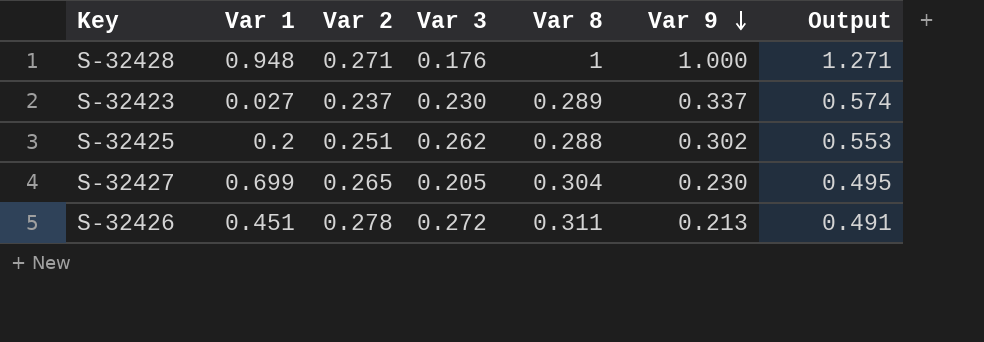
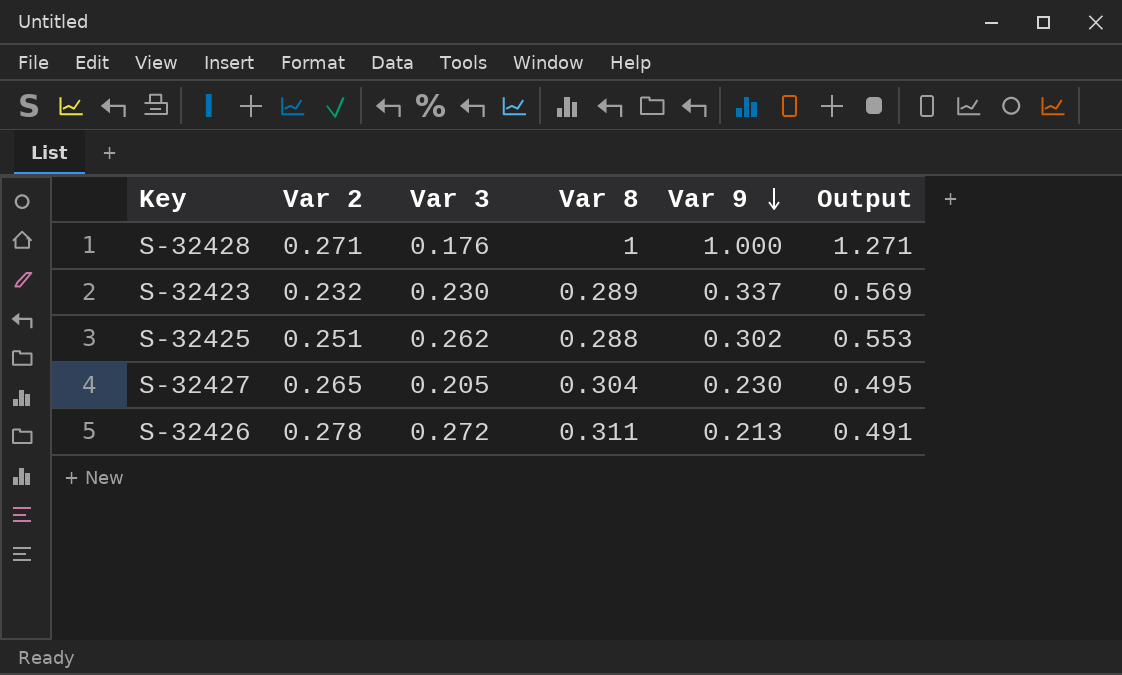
column Var 1 | position: 2 -> none
S-32423 | Var 2: 0.237 -> 0.232
S-32423 | Output: 0.574 -> 0.569

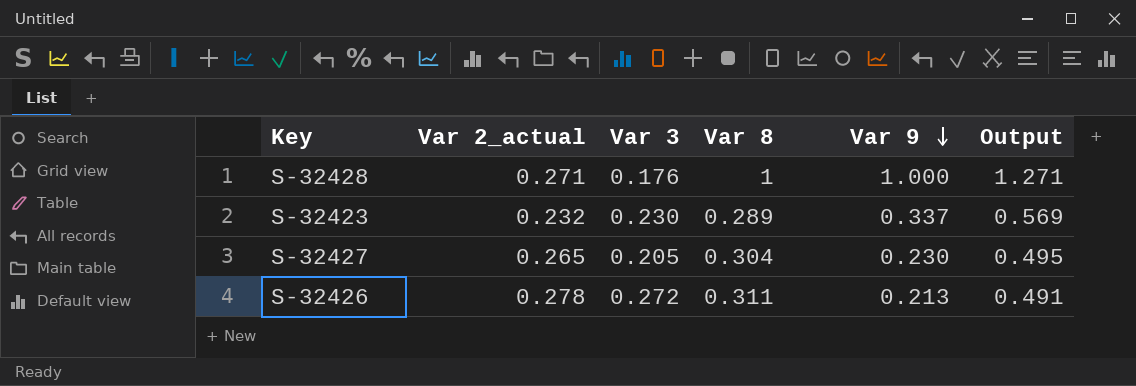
column name: Var 2 -> Var 2_actual
row S-32425: 0.251 | 0.262 | 0.288 | 0.302 | 0.553 -> none

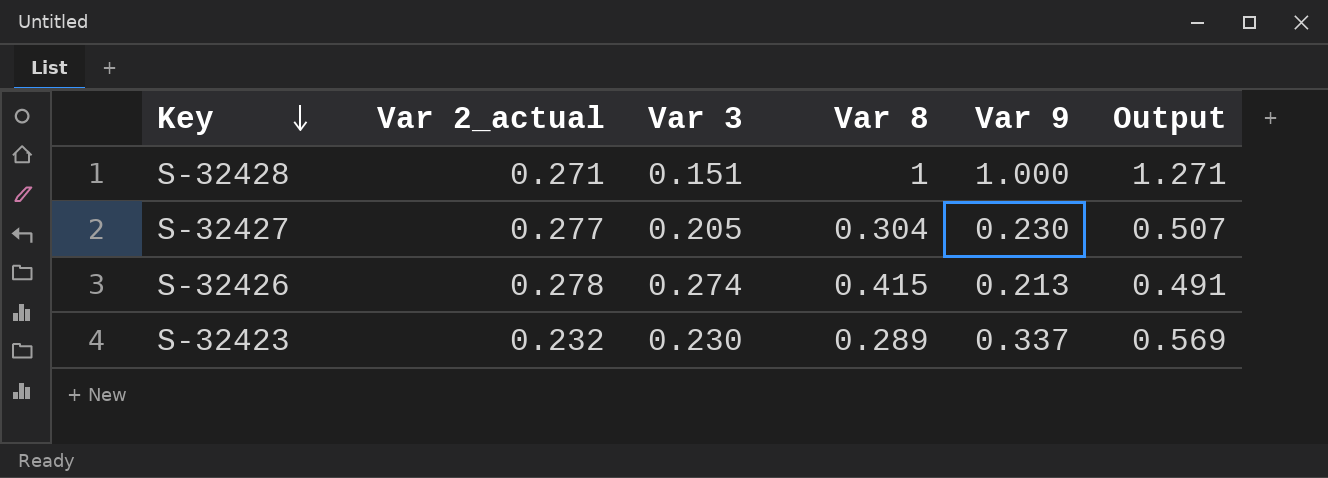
row order: Var 9 descending -> Key descending
S-32428 | Var 3: 0.176 -> 0.151
S-32427 | Var 2_actual: 0.265 -> 0.277
S-32427 | Output: 0.495 -> 0.507
S-32426 | Var 3: 0.272 -> 0.274
S-32426 | Var 8: 0.311 -> 0.415

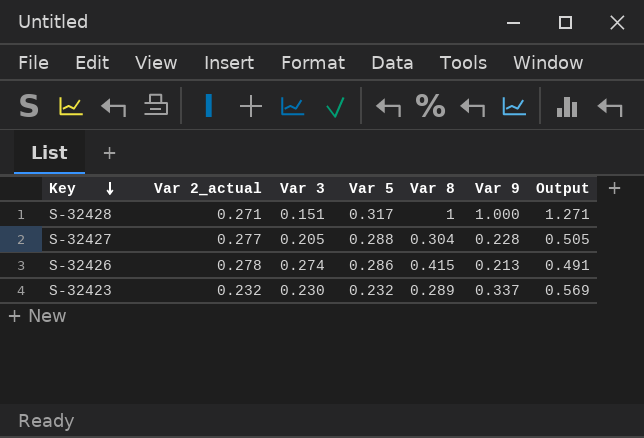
column Var 5 | position: none -> 4
S-32427 | Var 9: 0.230 -> 0.228
S-32427 | Output: 0.507 -> 0.505

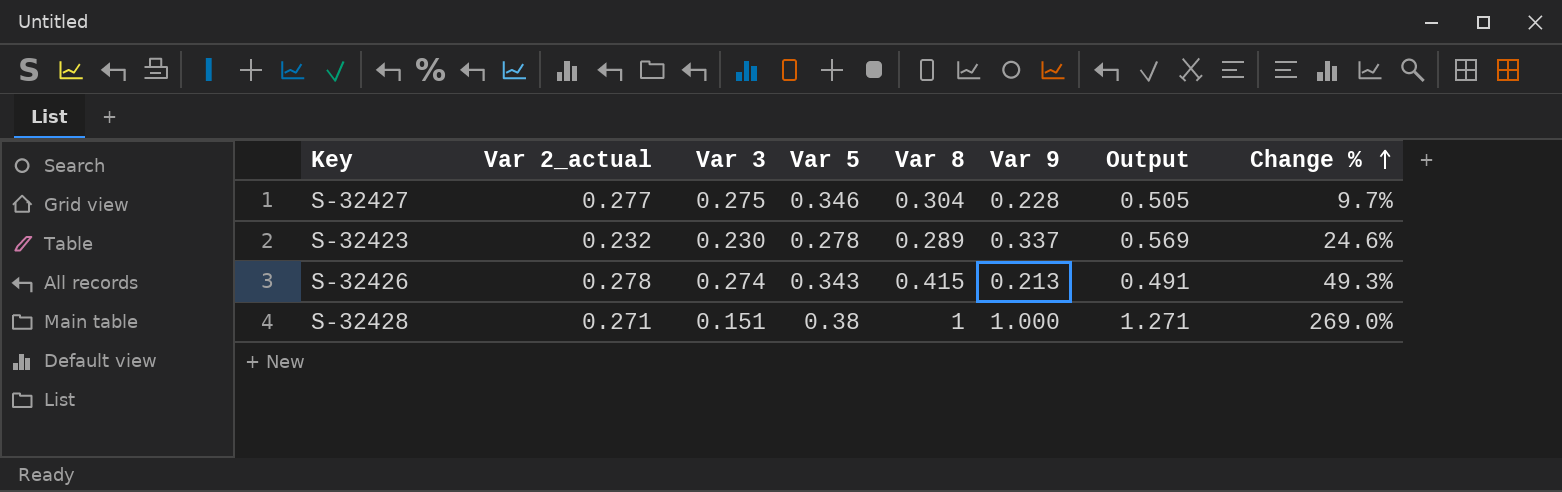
row order: Key descending -> Change % ascending
column Change % | formula: none -> ([Var 8] - [Var 2_actual]) / [Var 2_actual]
S-32427 | Var 3: 0.205 -> 0.275
S-32427 | Var 5: 0.288 -> 0.346
S-32423 | Var 5: 0.232 -> 0.278
S-32426 | Var 5: 0.286 -> 0.343
S-32428 | Var 5: 0.317 -> 0.38

